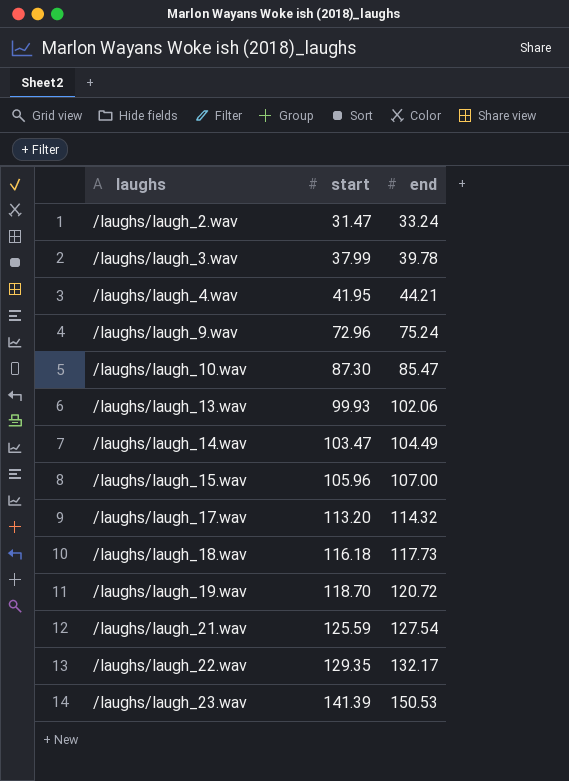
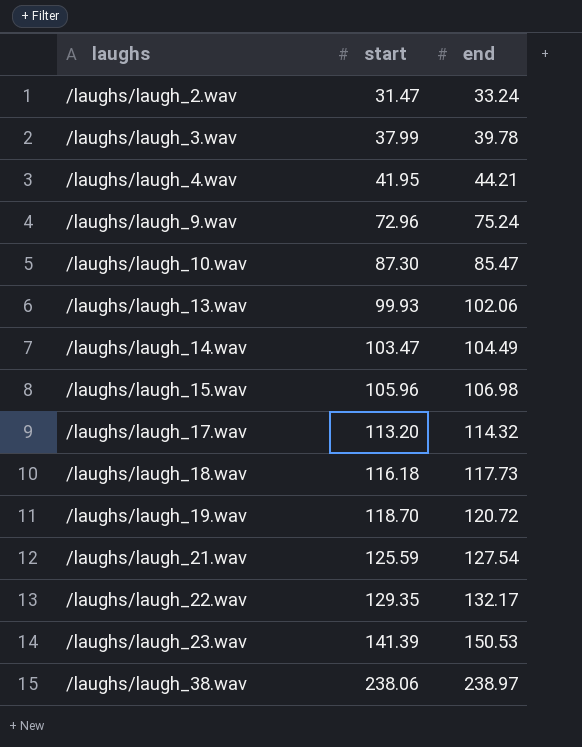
/laughs/laugh_15.wav | end: 107.00 -> 106.98
row /laughs/laugh_38.wav: none -> 238.06 | 238.97

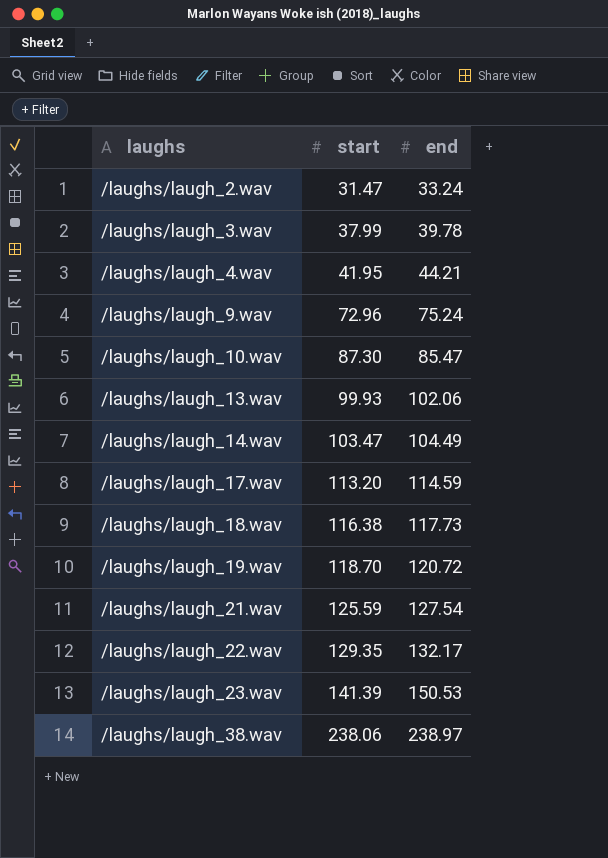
row /laughs/laugh_15.wav: 105.96 | 106.98 -> none
/laughs/laugh_17.wav | end: 114.32 -> 114.59
/laughs/laugh_18.wav | start: 116.18 -> 116.38

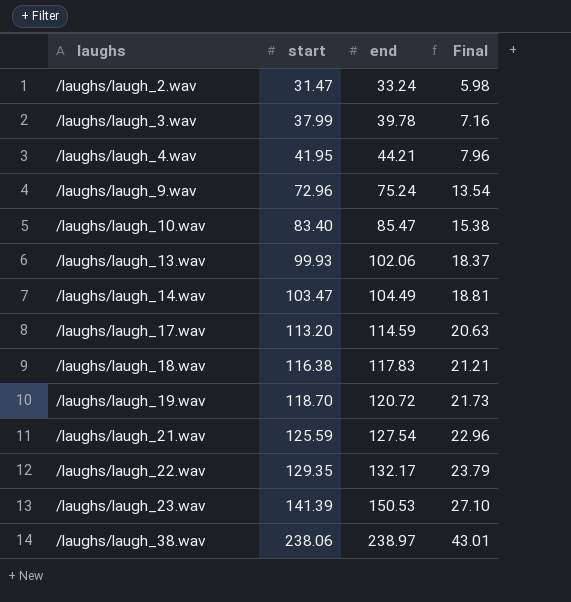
column Final | formula: none -> [end] * 0.18
/laughs/laugh_10.wav | start: 87.30 -> 83.40
/laughs/laugh_18.wav | end: 117.73 -> 117.83

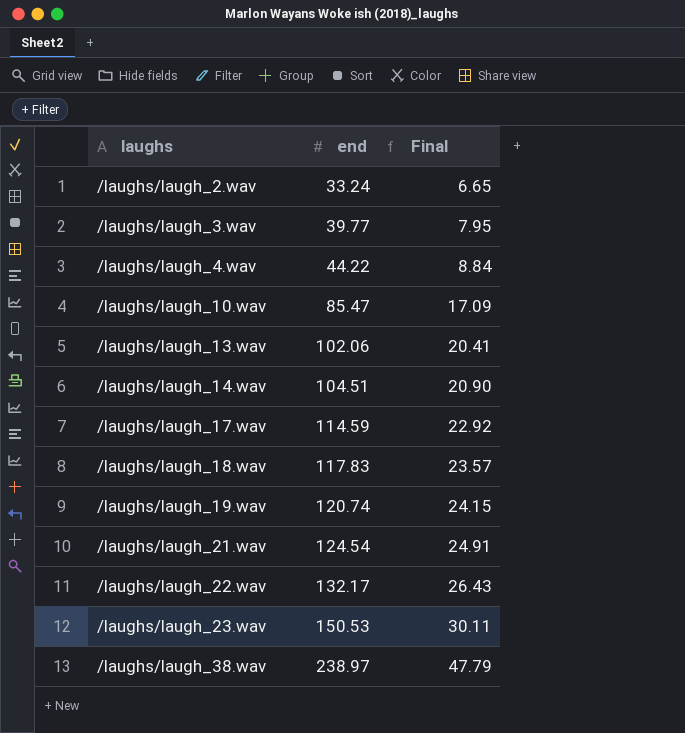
column start | position: 2 -> none
column Final | formula: [end] * 0.18 -> [end] * 0.2
row /laughs/laugh_9.wav: 72.96 | 75.24 | 13.54 -> none
/laughs/laugh_3.wav | end: 39.78 -> 39.77
/laughs/laugh_4.wav | end: 44.21 -> 44.22
/laughs/laugh_14.wav | end: 104.49 -> 104.51
/laughs/laugh_19.wav | end: 120.72 -> 120.74
/laughs/laugh_21.wav | end: 127.54 -> 124.54

